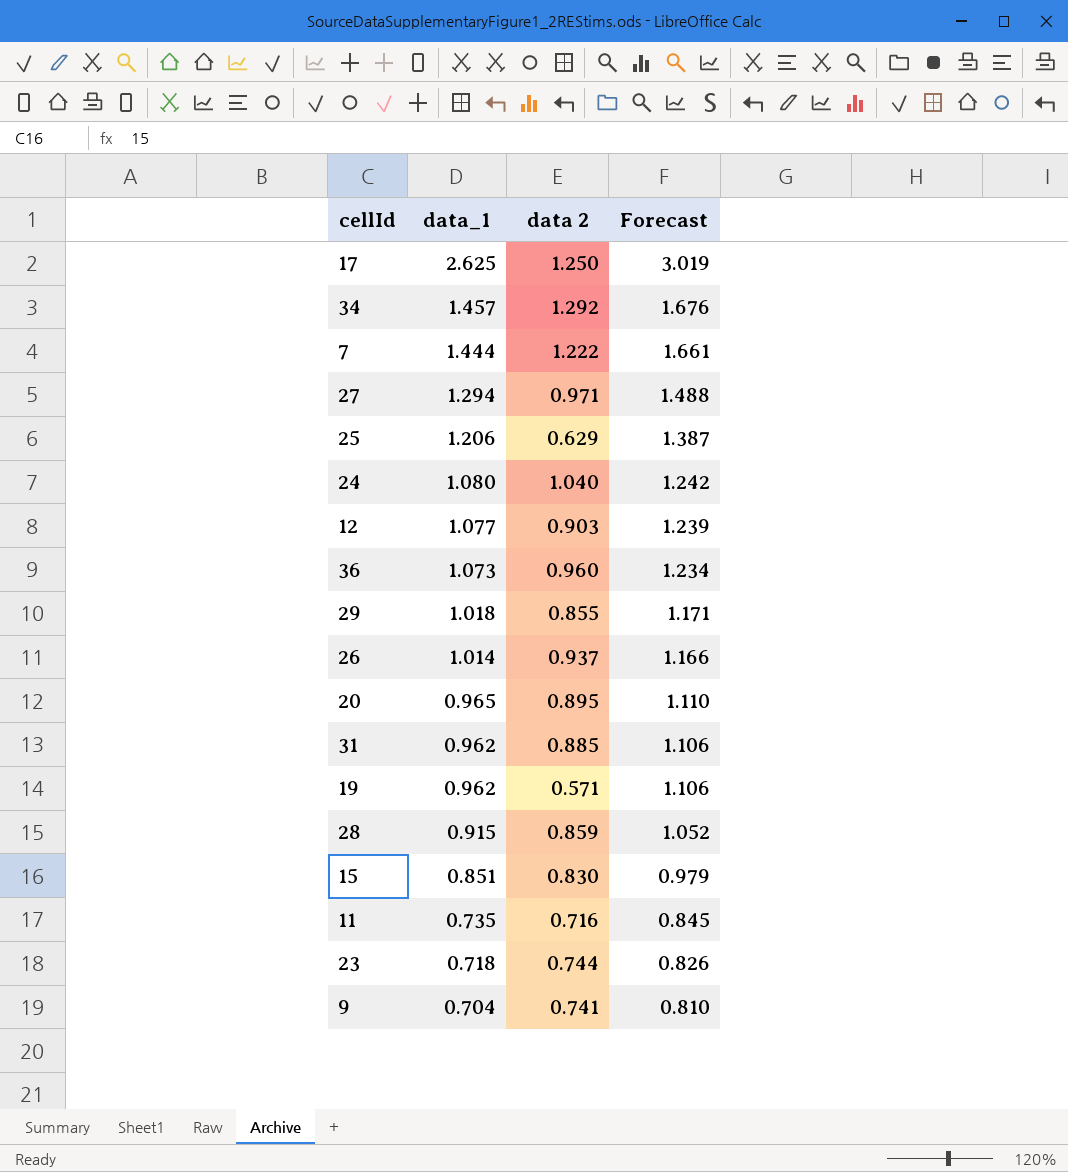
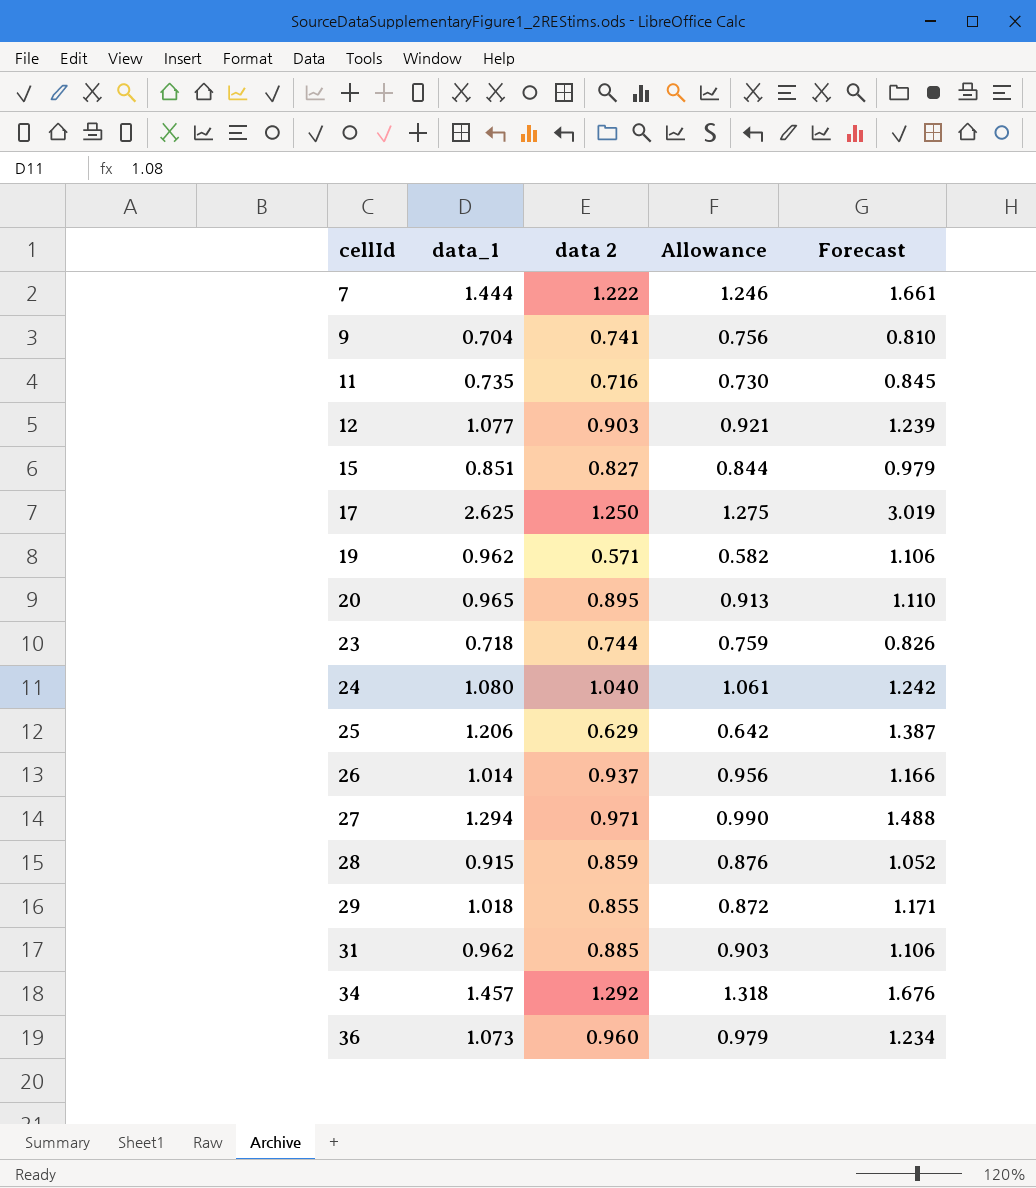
row order: data_1 descending -> cellId ascending
column Allowance | formula: none -> [data 2] * 1.02
15 | data 2: 0.830 -> 0.827

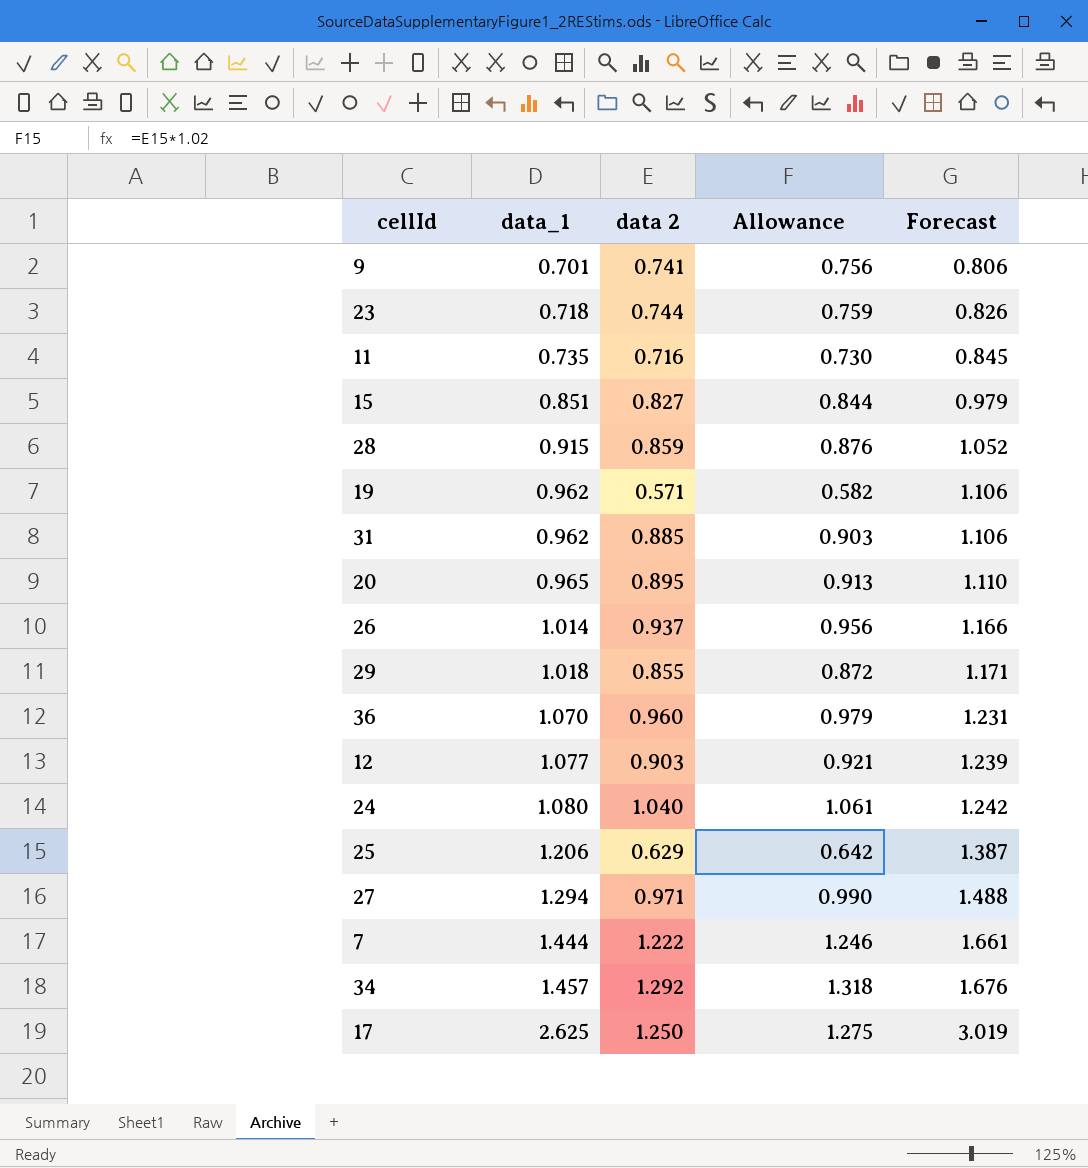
row order: cellId ascending -> data_1 ascending
9 | data_1: 0.704 -> 0.701
9 | Forecast: 0.810 -> 0.806
36 | data_1: 1.073 -> 1.070
36 | Forecast: 1.234 -> 1.231

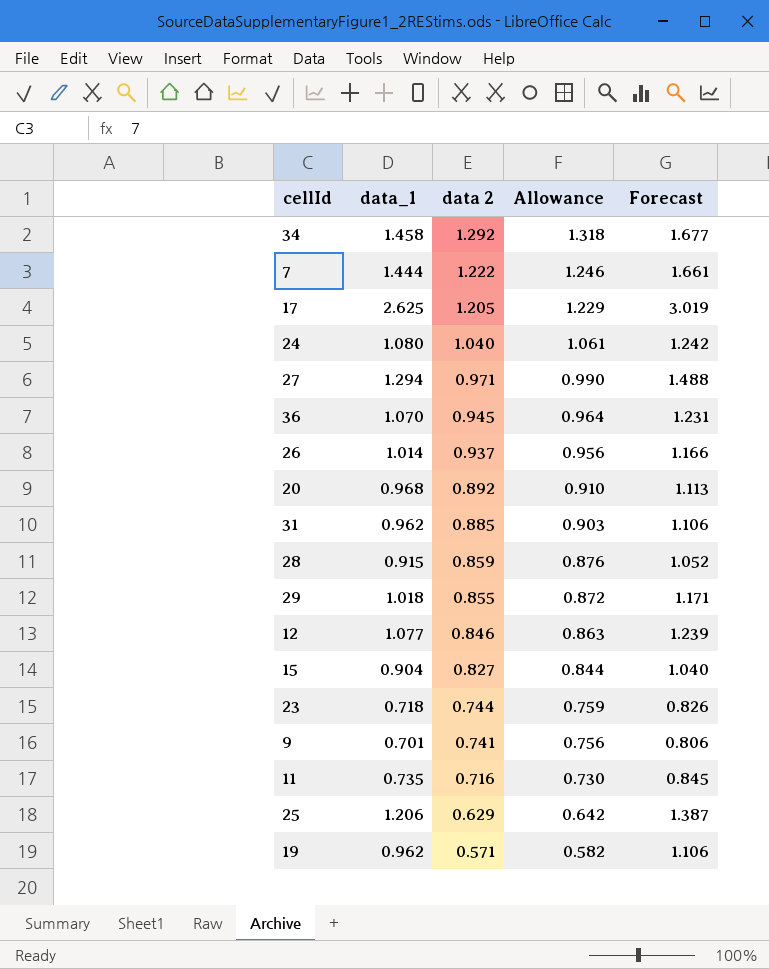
row order: data_1 ascending -> data 2 descending
34 | data_1: 1.457 -> 1.458
34 | Forecast: 1.676 -> 1.677
17 | data 2: 1.250 -> 1.205
17 | Allowance: 1.275 -> 1.229
36 | data 2: 0.960 -> 0.945
36 | Allowance: 0.979 -> 0.964
20 | data_1: 0.965 -> 0.968
20 | data 2: 0.895 -> 0.892
20 | Allowance: 0.913 -> 0.910
20 | Forecast: 1.110 -> 1.113
12 | data 2: 0.903 -> 0.846
12 | Allowance: 0.921 -> 0.863
15 | data_1: 0.851 -> 0.904
15 | Forecast: 0.979 -> 1.040

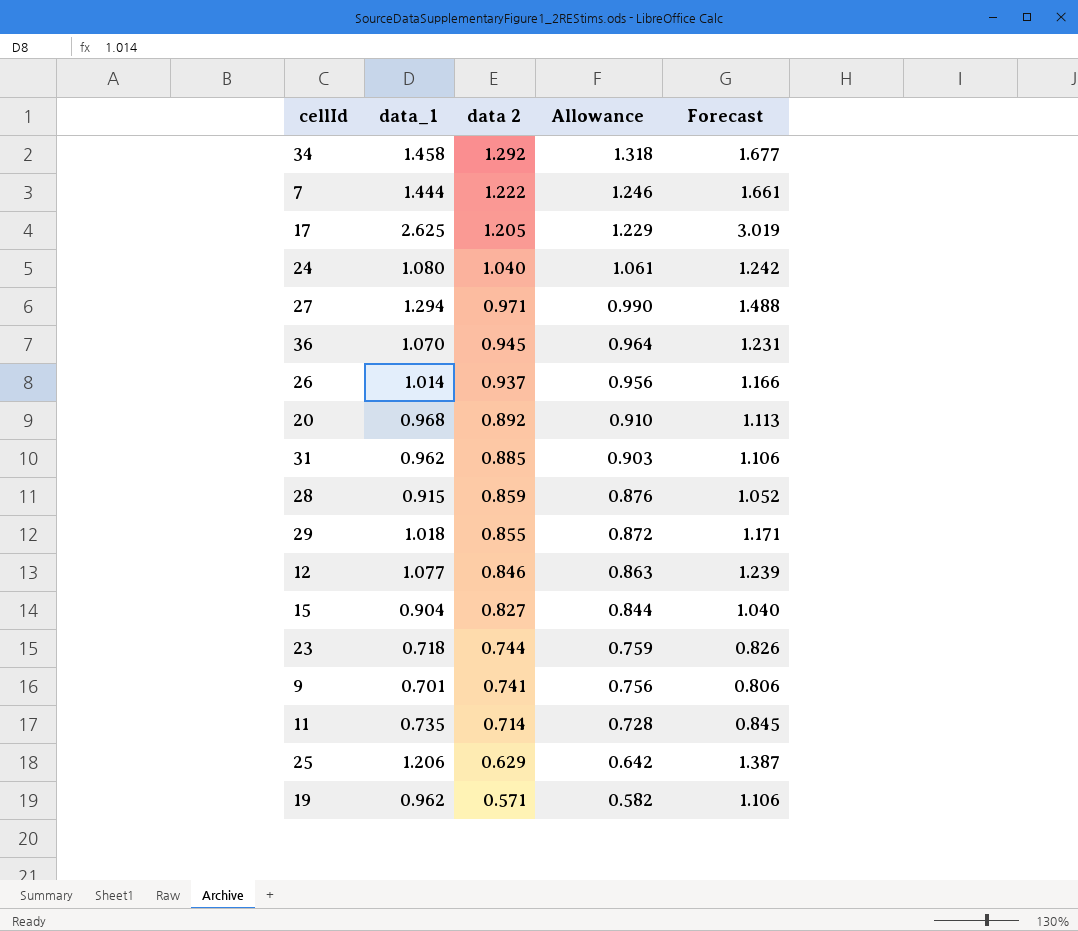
11 | data 2: 0.716 -> 0.714
11 | Allowance: 0.730 -> 0.728

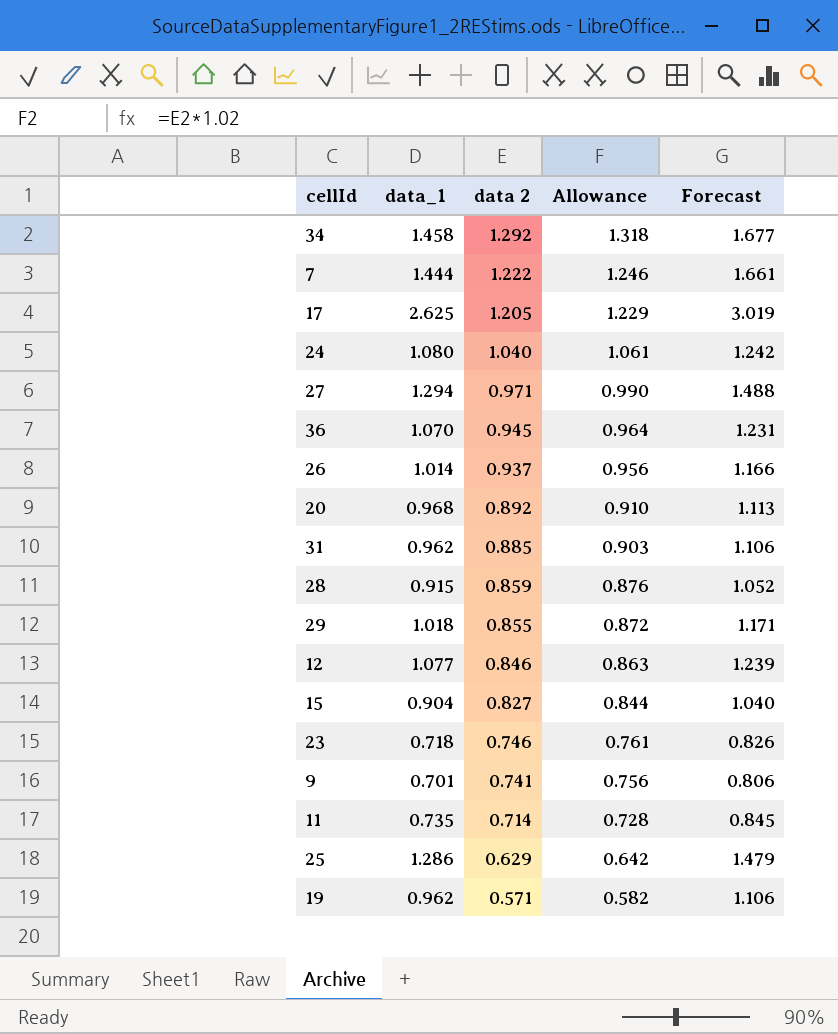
23 | data 2: 0.744 -> 0.746
23 | Allowance: 0.759 -> 0.761
25 | data_1: 1.206 -> 1.286
25 | Forecast: 1.387 -> 1.479

